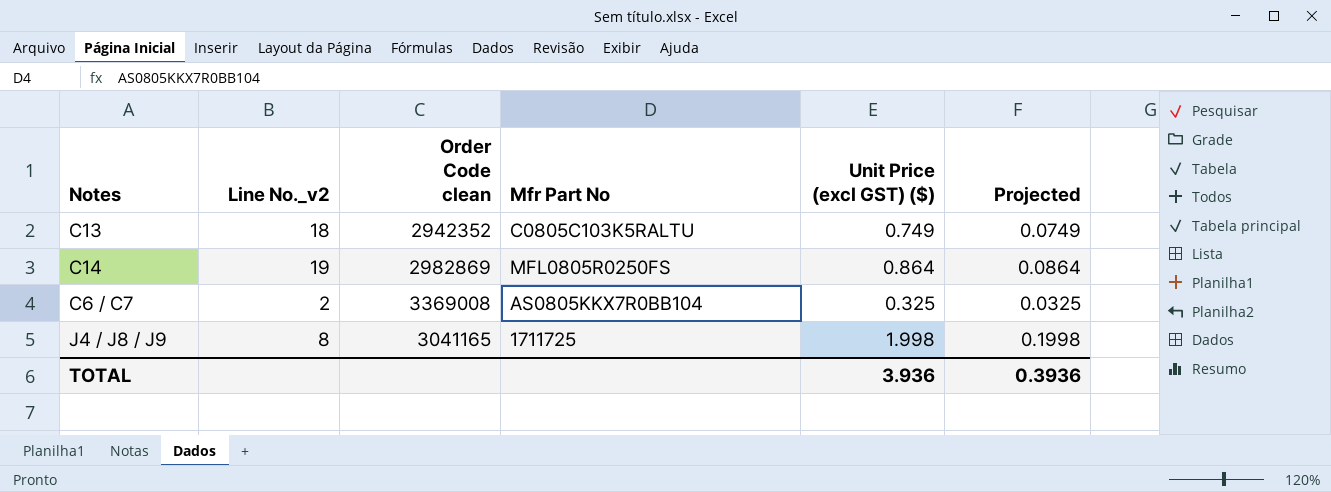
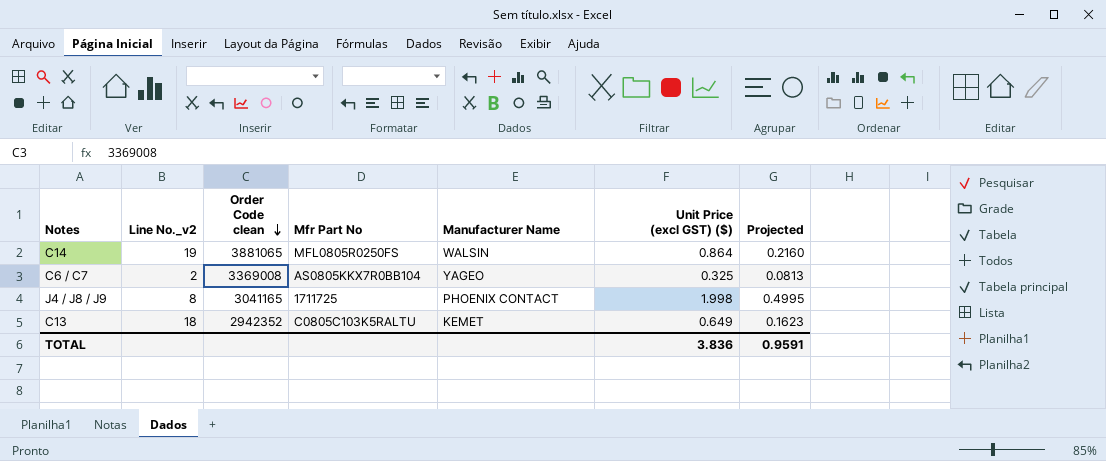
row order: none -> Order Code clean descending
column Manufacturer Name | position: none -> 5
column Projected | formula: [Unit Price (excl GST) ($)] * 0.1 -> [Unit Price (excl GST) ($)] * 0.25
C14 | Order Code clean: 2982869 -> 3881065
C13 | Unit Price (excl GST) ($): 0.749 -> 0.649
TOTAL | Unit Price (excl GST) ($): 3.936 -> 3.836
TOTAL | Projected: 0.3936 -> 0.9591

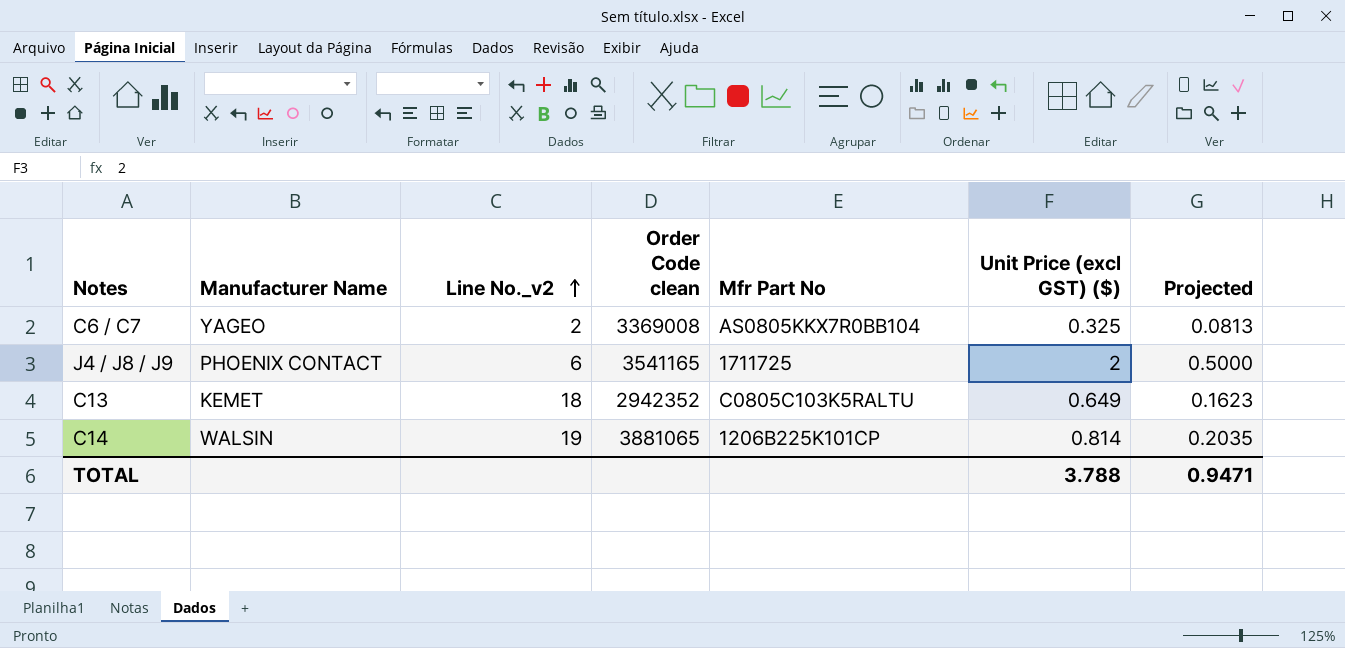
row order: Order Code clean descending -> Line No._v2 ascending
column Manufacturer Name | position: 5 -> 2
J4 / J8 / J9 | Line No._v2: 8 -> 6
J4 / J8 / J9 | Order Code clean: 3041165 -> 3541165
J4 / J8 / J9 | Unit Price (excl GST) ($): 1.998 -> 2
J4 / J8 / J9 | Projected: 0.4995 -> 0.5000
C14 | Mfr Part No: MFL0805R0250FS -> 1206B225K101CP
C14 | Unit Price (excl GST) ($): 0.864 -> 0.814
C14 | Projected: 0.2160 -> 0.2035
TOTAL | Unit Price (excl GST) ($): 3.836 -> 3.788
TOTAL | Projected: 0.9591 -> 0.9471

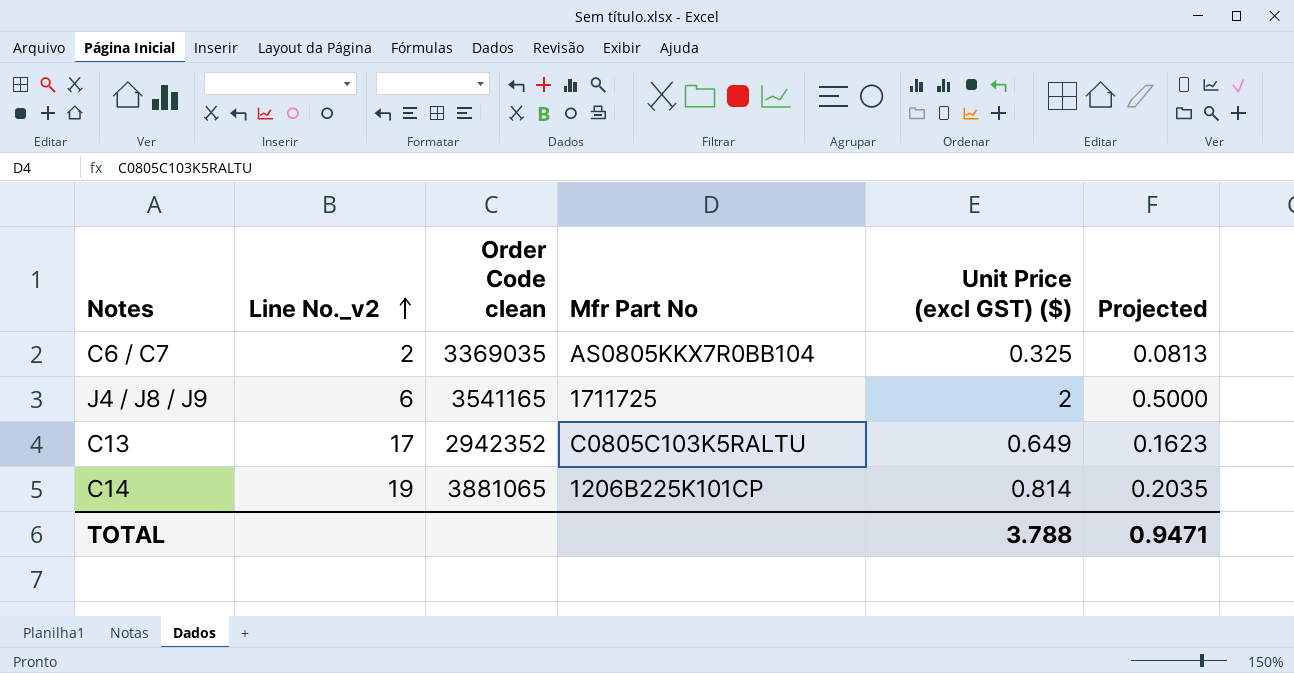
column Manufacturer Name | position: 2 -> none
C6 / C7 | Order Code clean: 3369008 -> 3369035
C13 | Line No._v2: 18 -> 17

